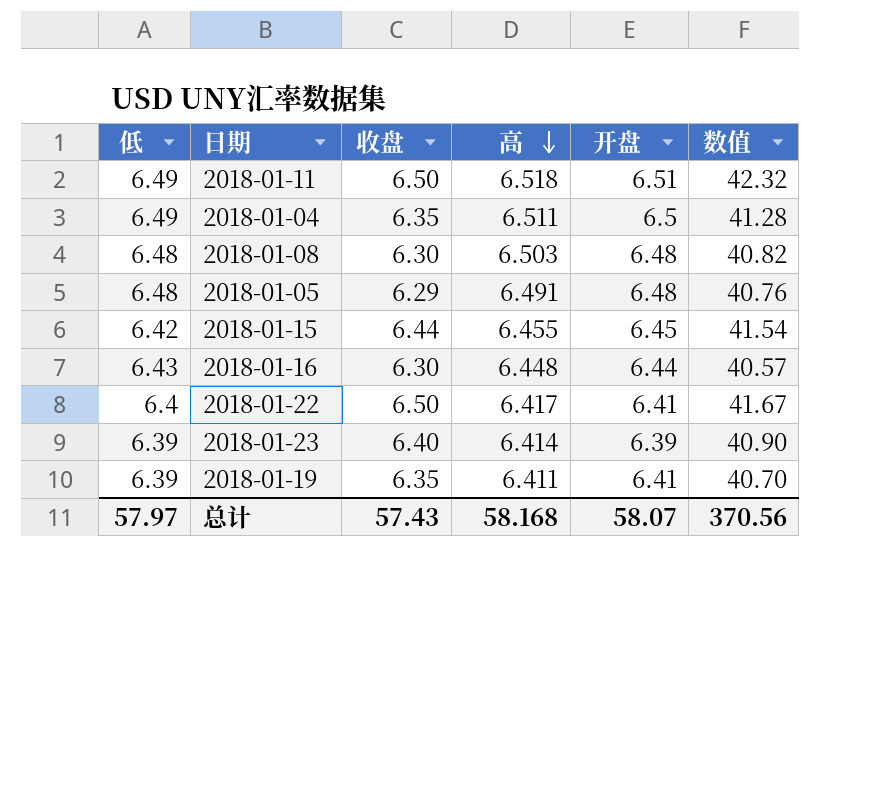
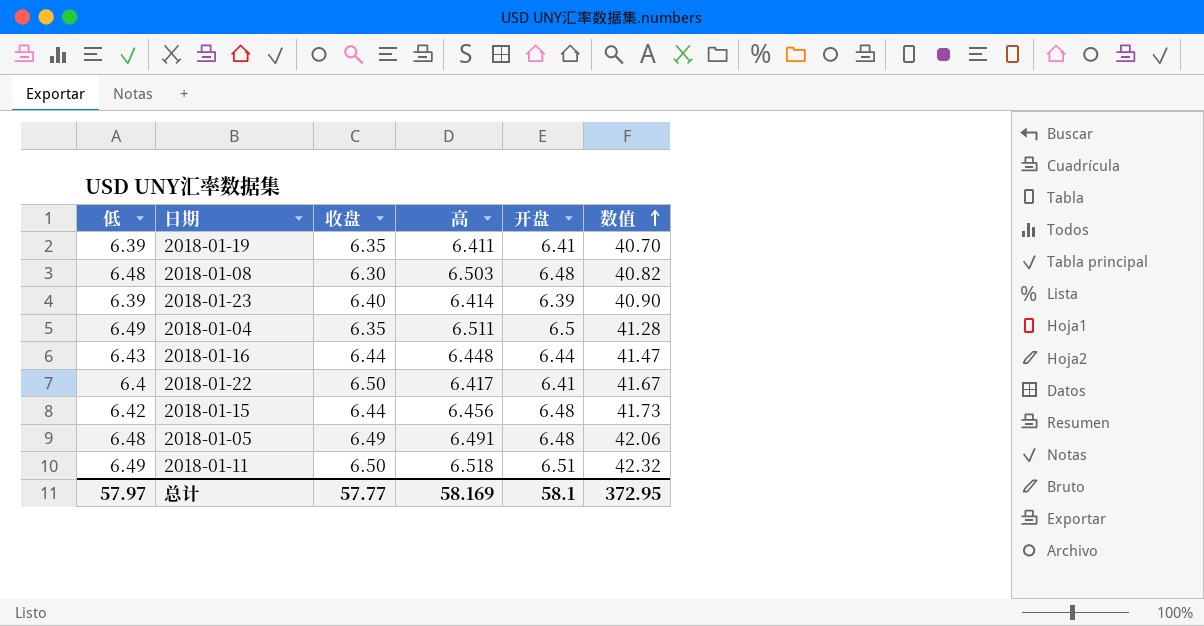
row order: 高 descending -> 数值 ascending
2018-01-16 | 收盘: 6.30 -> 6.44
2018-01-16 | 数值: 40.57 -> 41.47
2018-01-15 | 高: 6.455 -> 6.456
2018-01-15 | 开盘: 6.45 -> 6.48
2018-01-15 | 数值: 41.54 -> 41.73
2018-01-05 | 收盘: 6.29 -> 6.49
2018-01-05 | 数值: 40.76 -> 42.06
总计 | 收盘: 57.43 -> 57.77
总计 | 高: 58.168 -> 58.169
总计 | 开盘: 58.07 -> 58.1
总计 | 数值: 370.56 -> 372.95

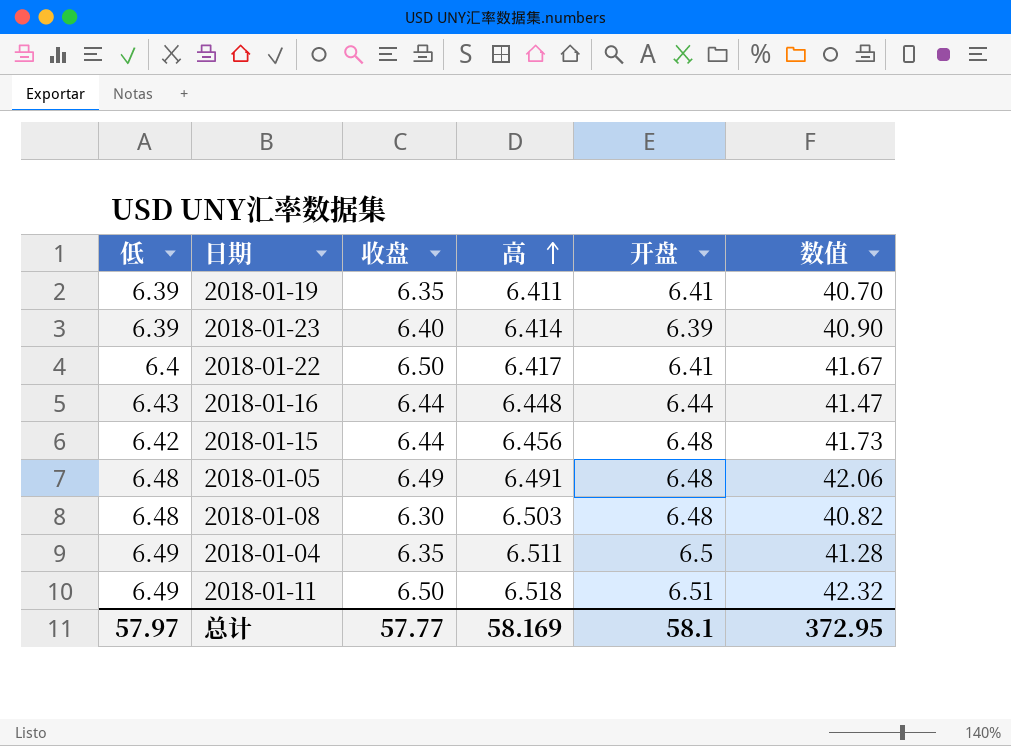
row order: 数值 ascending -> 高 ascending

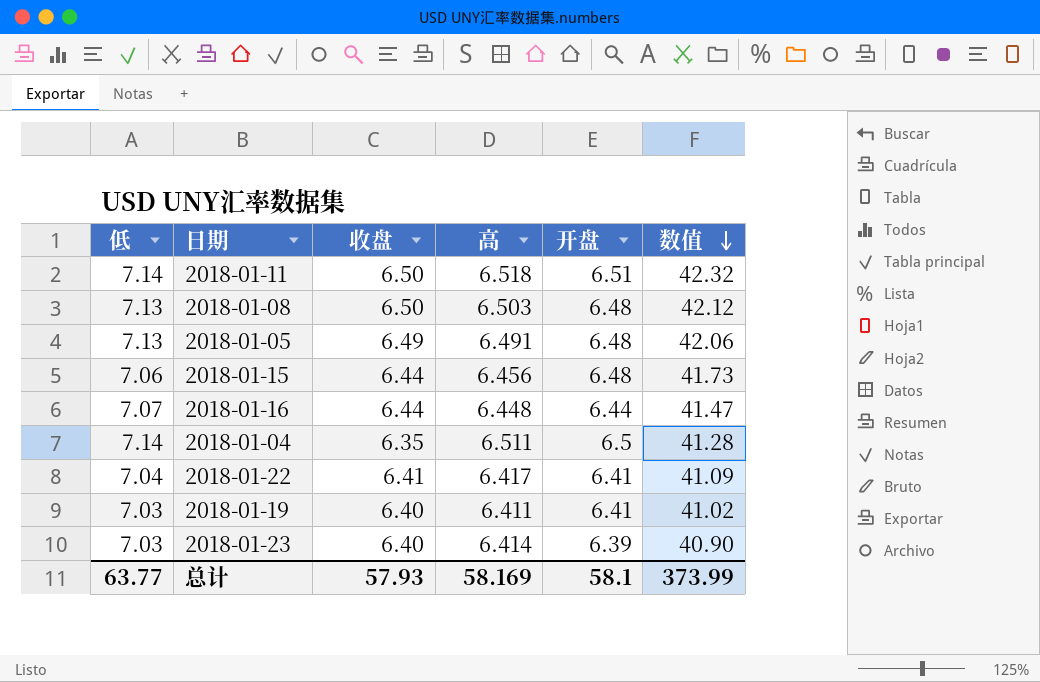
row order: 高 ascending -> 数值 descending
2018-01-11 | 低: 6.49 -> 7.14
2018-01-08 | 低: 6.48 -> 7.13
2018-01-08 | 收盘: 6.30 -> 6.50
2018-01-08 | 数值: 40.82 -> 42.12
2018-01-05 | 低: 6.48 -> 7.13
2018-01-15 | 低: 6.42 -> 7.06
2018-01-16 | 低: 6.43 -> 7.07
2018-01-04 | 低: 6.49 -> 7.14
2018-01-22 | 低: 6.4 -> 7.04
2018-01-22 | 收盘: 6.50 -> 6.41
2018-01-22 | 数值: 41.67 -> 41.09
2018-01-19 | 低: 6.39 -> 7.03
2018-01-19 | 收盘: 6.35 -> 6.40
2018-01-19 | 数值: 40.70 -> 41.02
2018-01-23 | 低: 6.39 -> 7.03
总计 | 低: 57.97 -> 63.77
总计 | 收盘: 57.77 -> 57.93
总计 | 数值: 372.95 -> 373.99

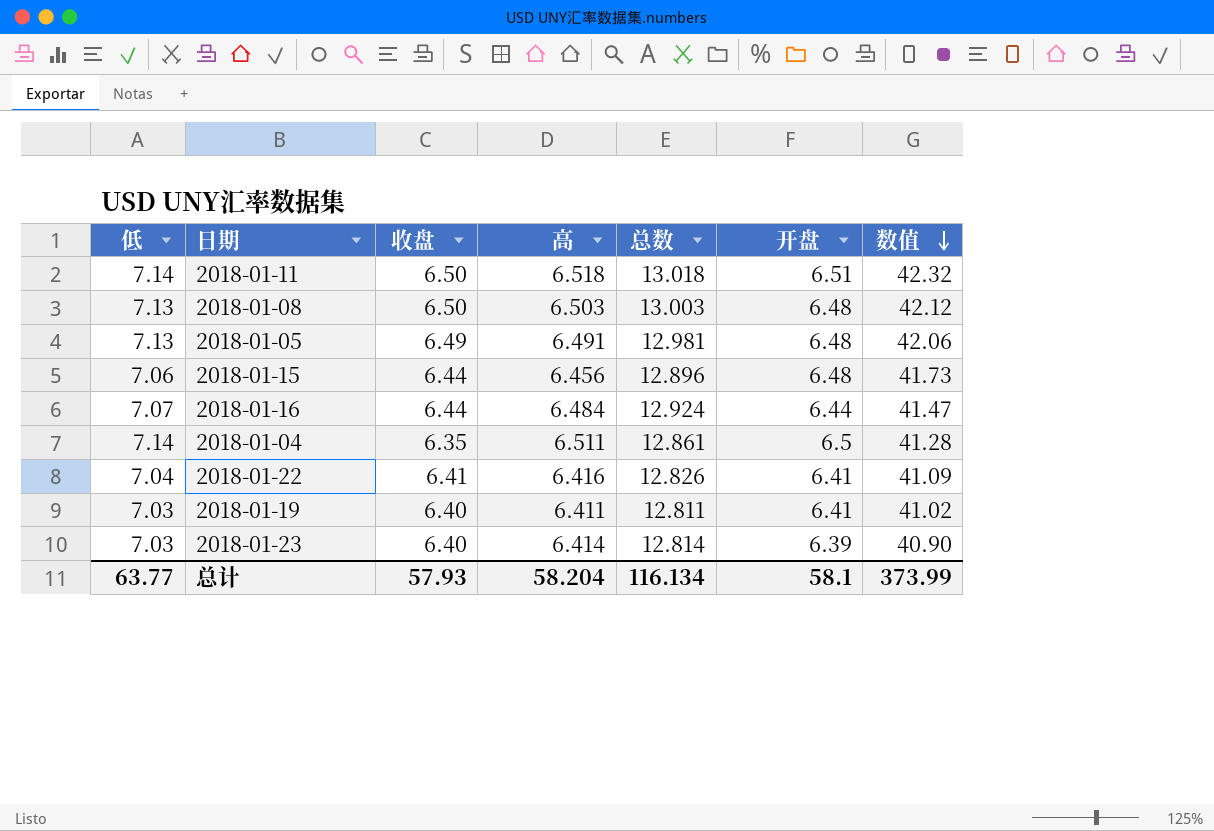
column 总数 | formula: none -> [收盘] + [高]
2018-01-16 | 高: 6.448 -> 6.484
2018-01-22 | 高: 6.417 -> 6.416
总计 | 高: 58.169 -> 58.204

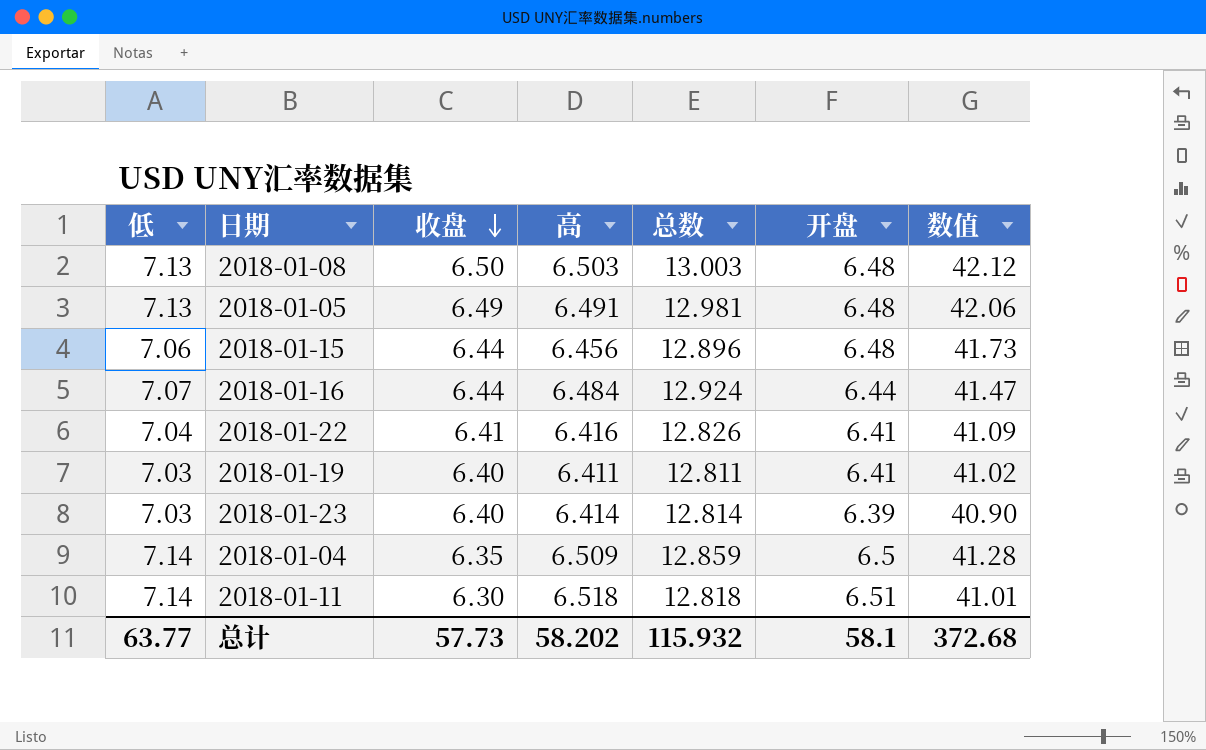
row order: 数值 descending -> 收盘 descending
2018-01-04 | 高: 6.511 -> 6.509
2018-01-04 | 总数: 12.861 -> 12.859
2018-01-11 | 收盘: 6.50 -> 6.30
2018-01-11 | 总数: 13.018 -> 12.818
2018-01-11 | 数值: 42.32 -> 41.01
总计 | 收盘: 57.93 -> 57.73
总计 | 高: 58.204 -> 58.202
总计 | 总数: 116.134 -> 115.932
总计 | 数值: 373.99 -> 372.68

